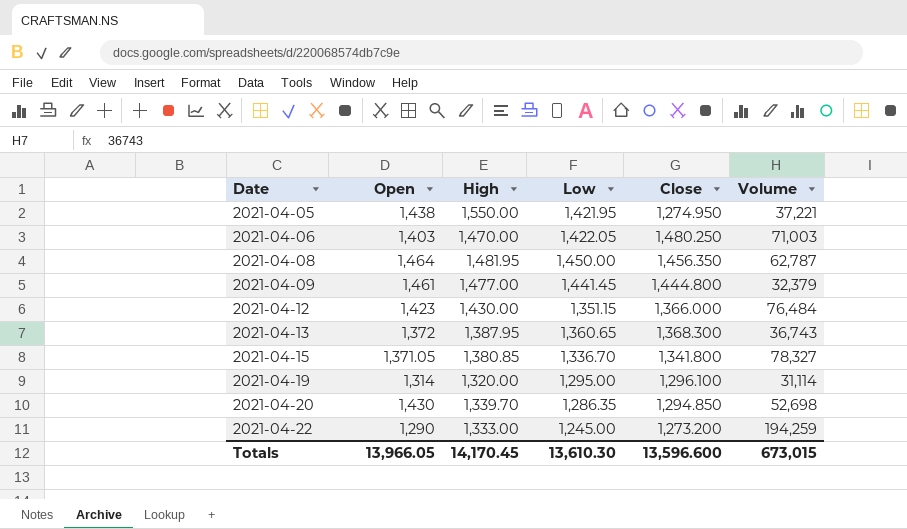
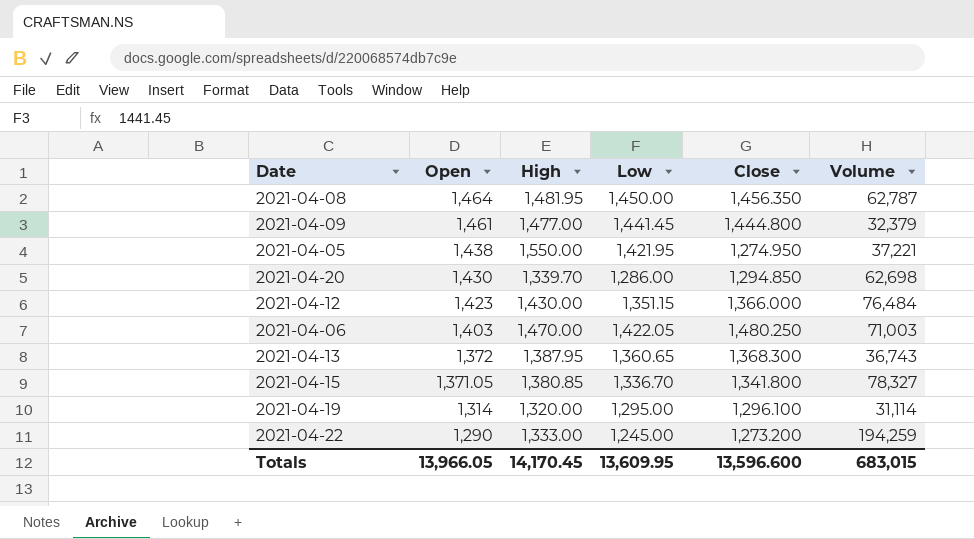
row order: Date ascending -> Open descending
2021-04-20 | Low: 1,286.35 -> 1,286.00
2021-04-20 | Volume: 52,698 -> 62,698
Totals | Low: 13,610.30 -> 13,609.95
Totals | Volume: 673,015 -> 683,015

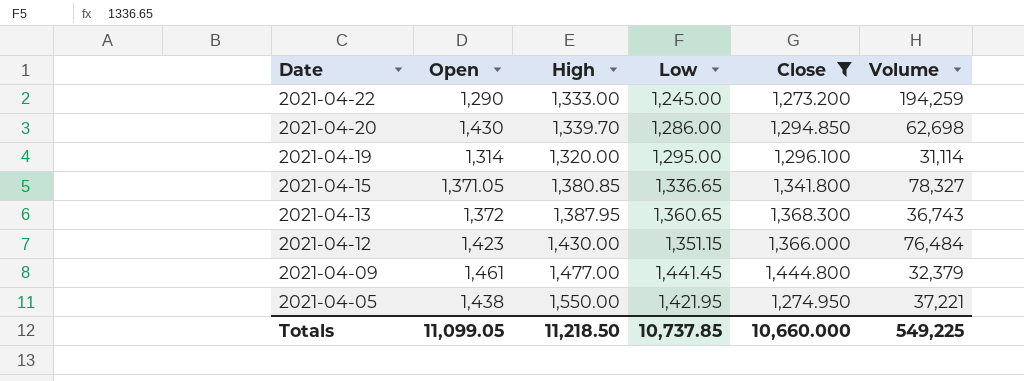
filter: none -> Close <= 1,444.800
row order: Open descending -> Date descending
2021-04-15 | Low: 1,336.70 -> 1,336.65
Totals | Open: 13,966.05 -> 11,099.05
Totals | High: 14,170.45 -> 11,218.50
Totals | Low: 13,609.95 -> 10,737.85
Totals | Close: 13,596.600 -> 10,660.000
Totals | Volume: 683,015 -> 549,225

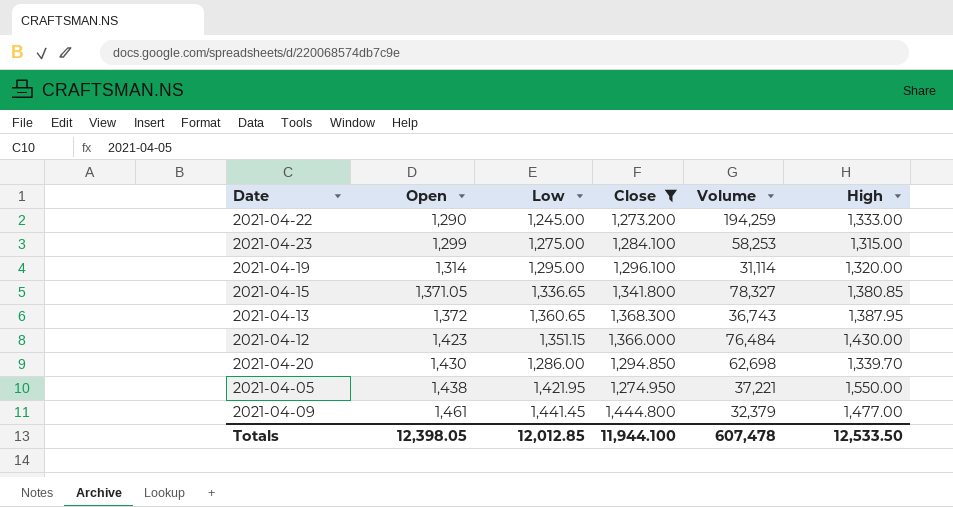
row order: Date descending -> Open ascending
column High | position: 3 -> 6
row 2021-04-23: none -> 1,299 | 1,275.00 | 1,284.100 | 58,253 | 1,315.00
Totals | Open: 11,099.05 -> 12,398.05
Totals | Low: 10,737.85 -> 12,012.85
Totals | Close: 10,660.000 -> 11,944.100
Totals | Volume: 549,225 -> 607,478
Totals | High: 11,218.50 -> 12,533.50

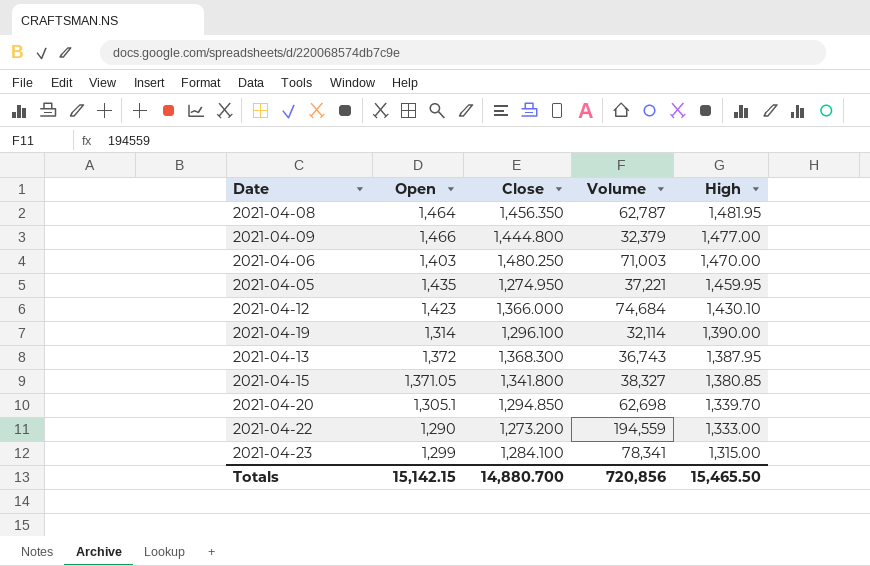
filter: Close <= 1,444.800 -> none
row order: Open ascending -> High descending
column Low | position: 3 -> none
2021-04-09 | Open: 1,461 -> 1,466
2021-04-05 | Open: 1,438 -> 1,435
2021-04-05 | High: 1,550.00 -> 1,459.95
2021-04-12 | Volume: 76,484 -> 74,684
2021-04-12 | High: 1,430.00 -> 1,430.10
2021-04-19 | Volume: 31,114 -> 32,114
2021-04-19 | High: 1,320.00 -> 1,390.00
2021-04-15 | Volume: 78,327 -> 38,327
2021-04-20 | Open: 1,430 -> 1,305.1
2021-04-22 | Volume: 194,259 -> 194,559
2021-04-23 | Volume: 58,253 -> 78,341
Totals | Open: 12,398.05 -> 15,142.15
Totals | Close: 11,944.100 -> 14,880.700
Totals | Volume: 607,478 -> 720,856
Totals | High: 12,533.50 -> 15,465.50

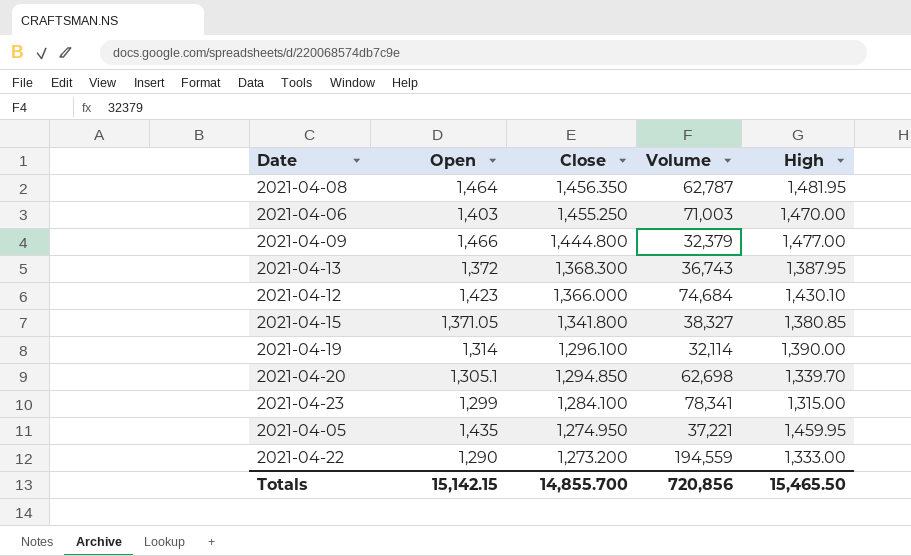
row order: High descending -> Close descending
2021-04-06 | Close: 1,480.250 -> 1,455.250
Totals | Close: 14,880.700 -> 14,855.700

